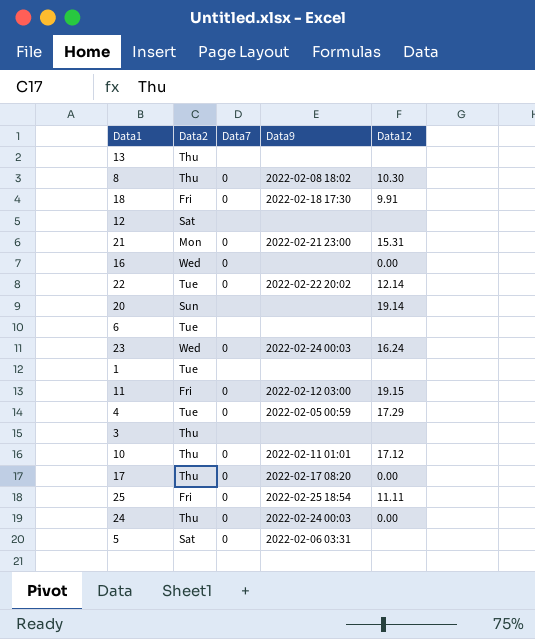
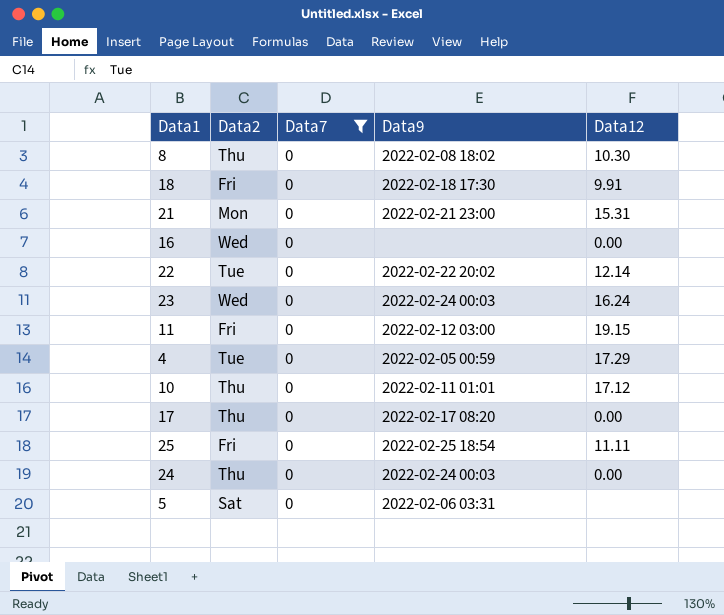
filter: none -> Data7 = 0

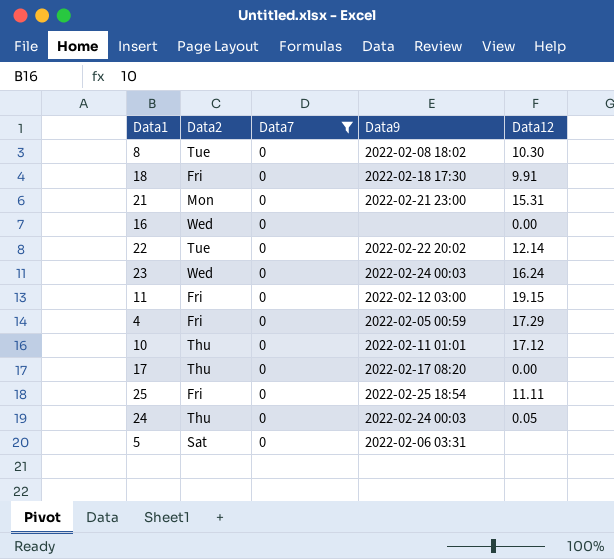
8 | Data2: Thu -> Tue
4 | Data2: Tue -> Fri
24 | Data12: 0.00 -> 0.05

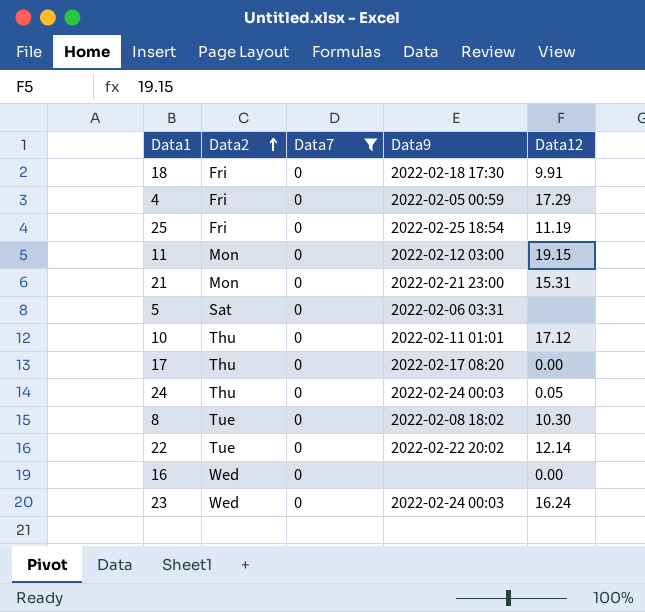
row order: none -> Data2 ascending
25 | Data12: 11.11 -> 11.19
11 | Data2: Fri -> Mon

